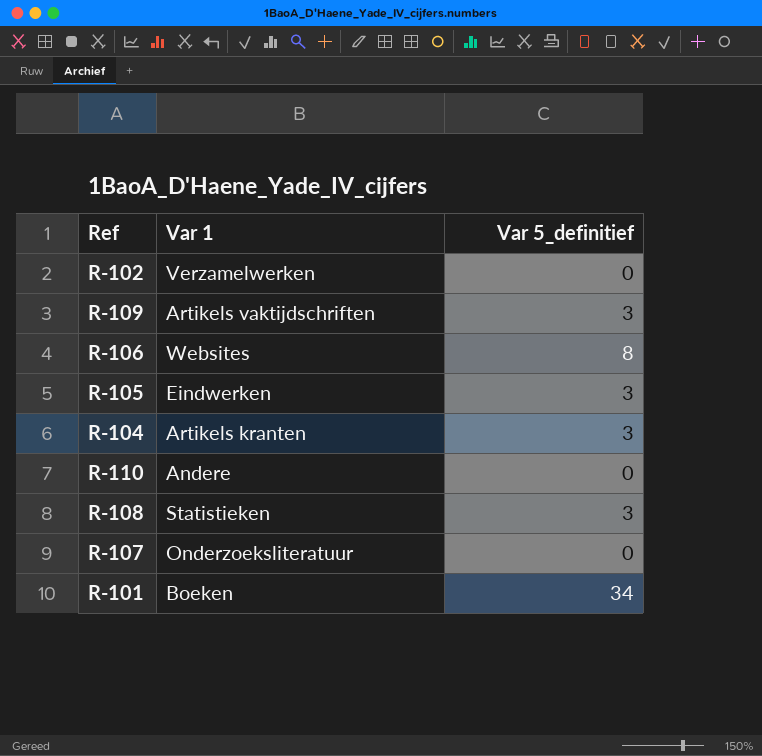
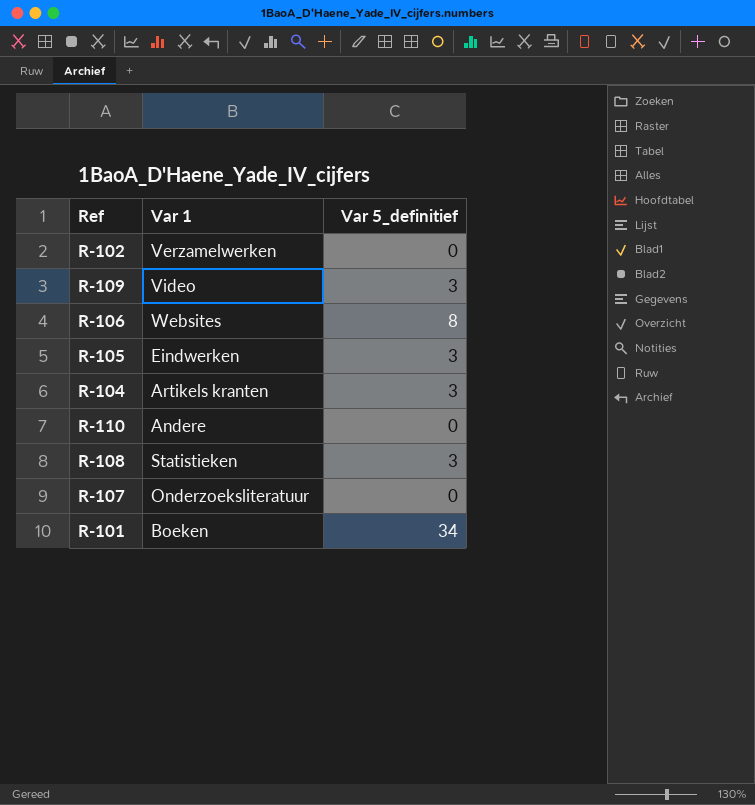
R-109 | Var 1: Artikels vaktijdschriften -> Video

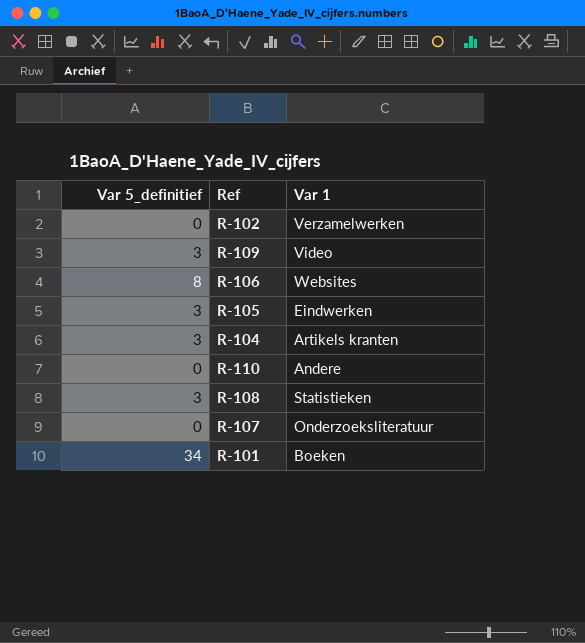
column Var 5_definitief | position: 3 -> 1

